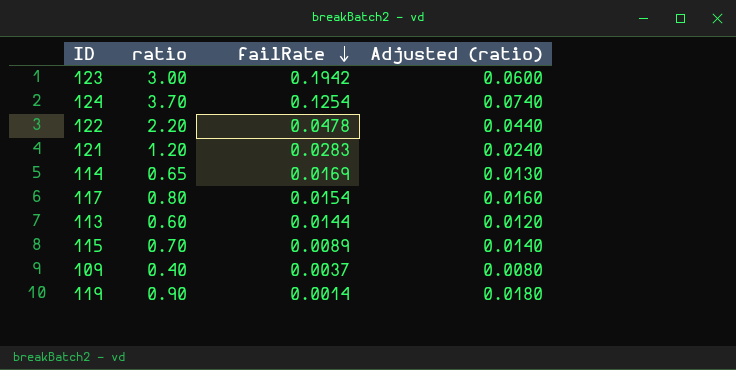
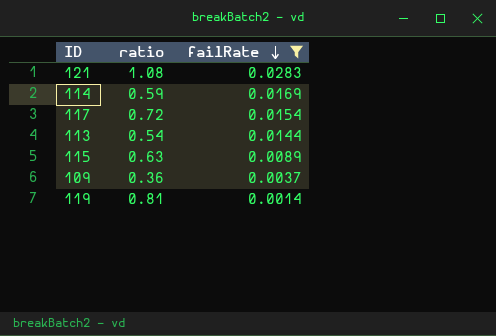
filter: none -> failRate <= 0.0283
column Adjusted (ratio) | formula: [ratio] * 0.02 -> none
121 | ratio: 1.20 -> 1.08
114 | ratio: 0.65 -> 0.59
117 | ratio: 0.80 -> 0.72
113 | ratio: 0.60 -> 0.54
115 | ratio: 0.70 -> 0.63
109 | ratio: 0.40 -> 0.36
119 | ratio: 0.90 -> 0.81

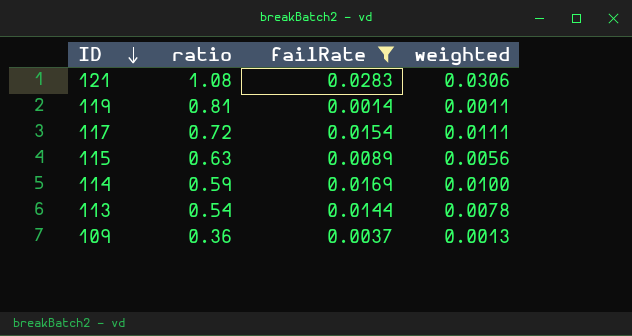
row order: failRate descending -> ID descending
column weighted | formula: none -> [ratio] * [failRate]

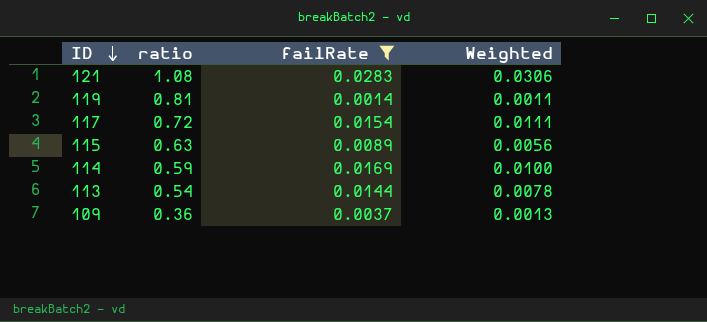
column name: weighted -> Weighted

